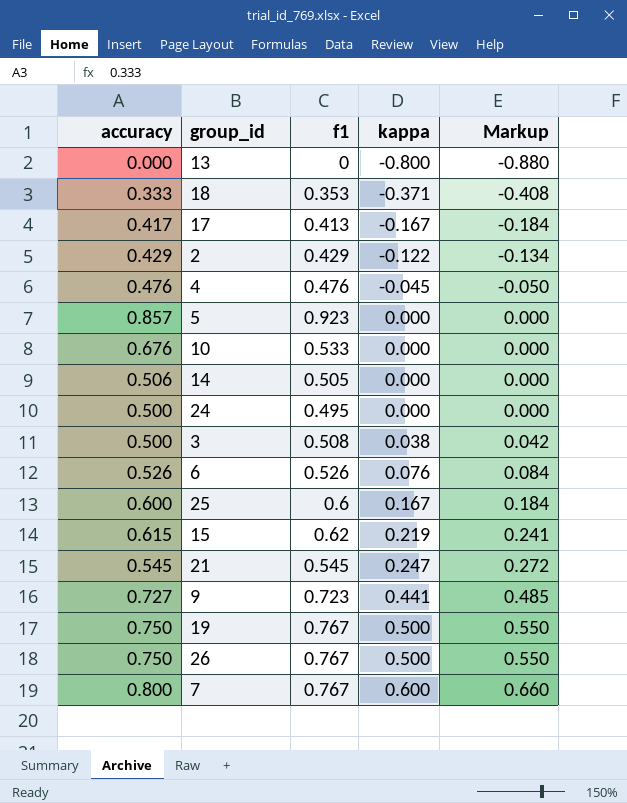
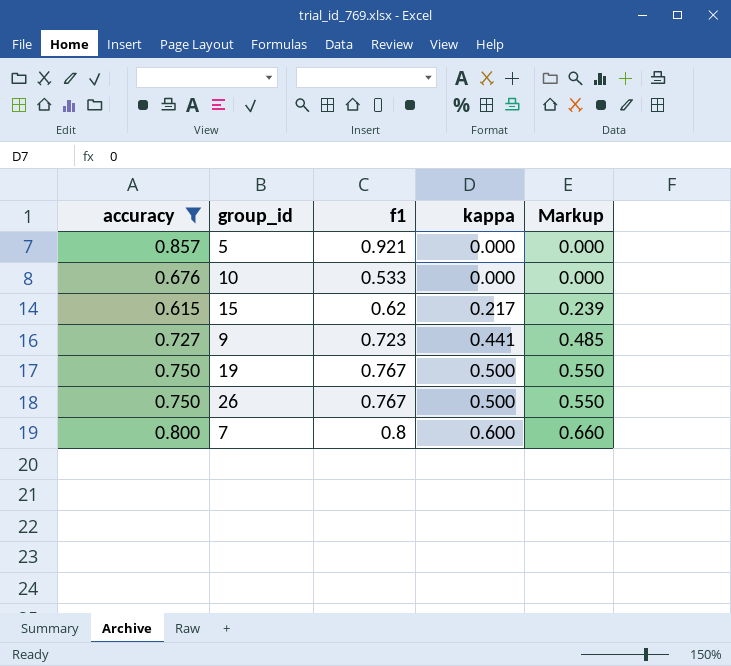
filter: none -> accuracy >= 0.615
5 | f1: 0.923 -> 0.921
15 | kappa: 0.219 -> 0.217
15 | Markup: 0.241 -> 0.239
7 | f1: 0.767 -> 0.8

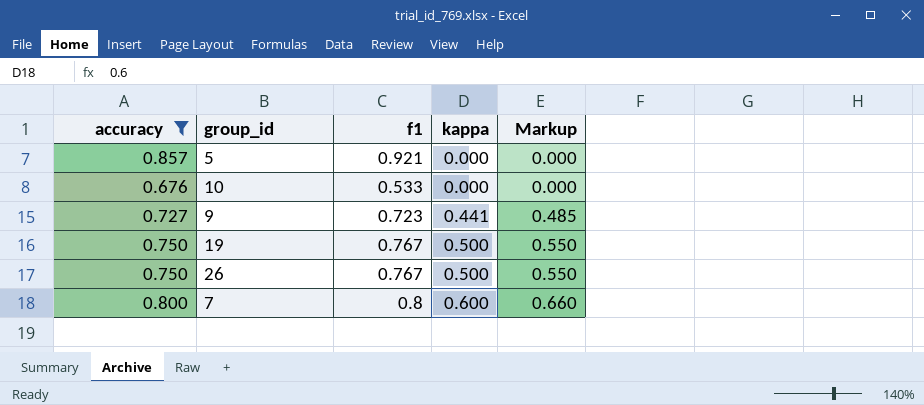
row 15: 0.615 | 0.62 | 0.217 | 0.239 -> none

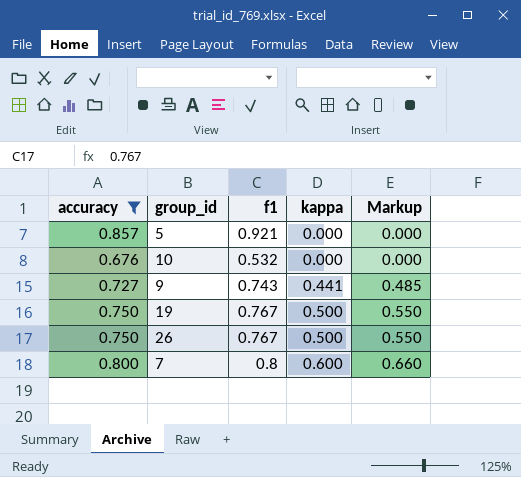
10 | f1: 0.533 -> 0.532
9 | f1: 0.723 -> 0.743

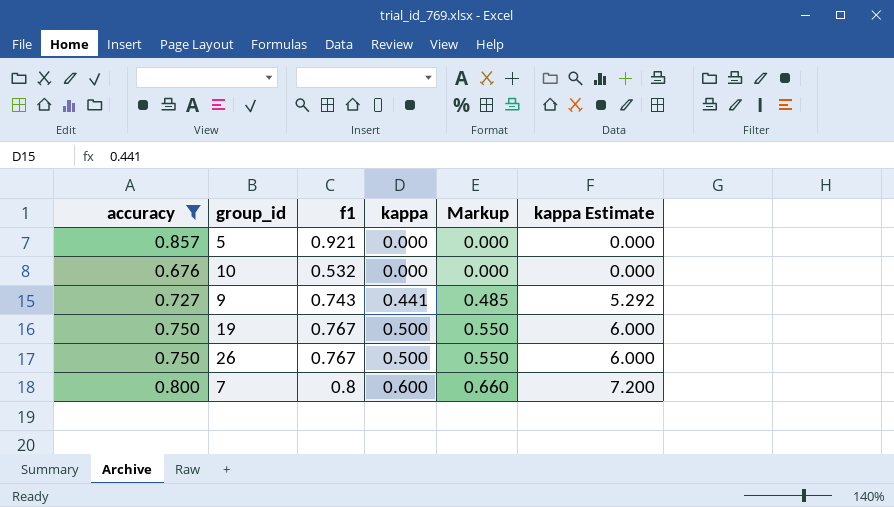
column kappa Estimate | formula: none -> [kappa] * 12

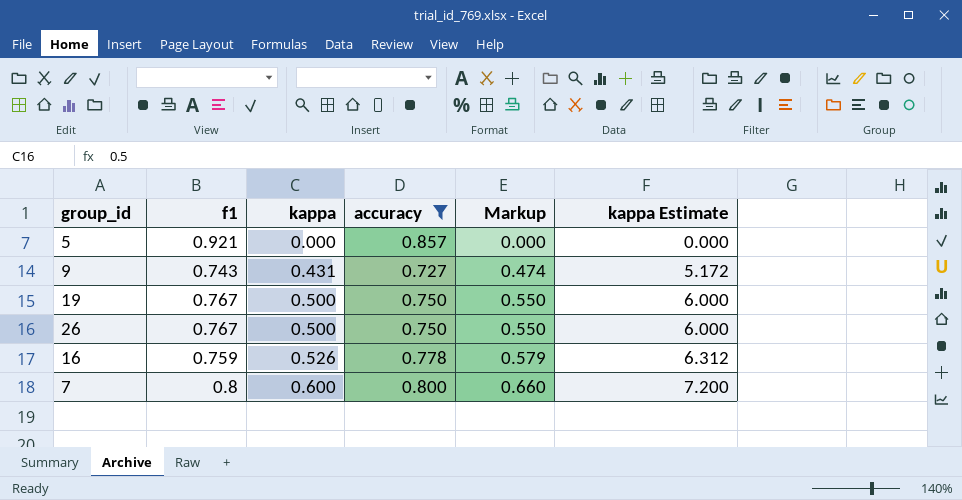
column accuracy | position: 1 -> 4
row 10: 0.676 | 0.532 | 0.000 | 0.000 | 0.000 -> none
9 | kappa: 0.441 -> 0.431
9 | Markup: 0.485 -> 0.474
9 | kappa Estimate: 5.292 -> 5.172
row 16: none -> 0.759 | 0.526 | 0.778 | 0.579 | 6.312

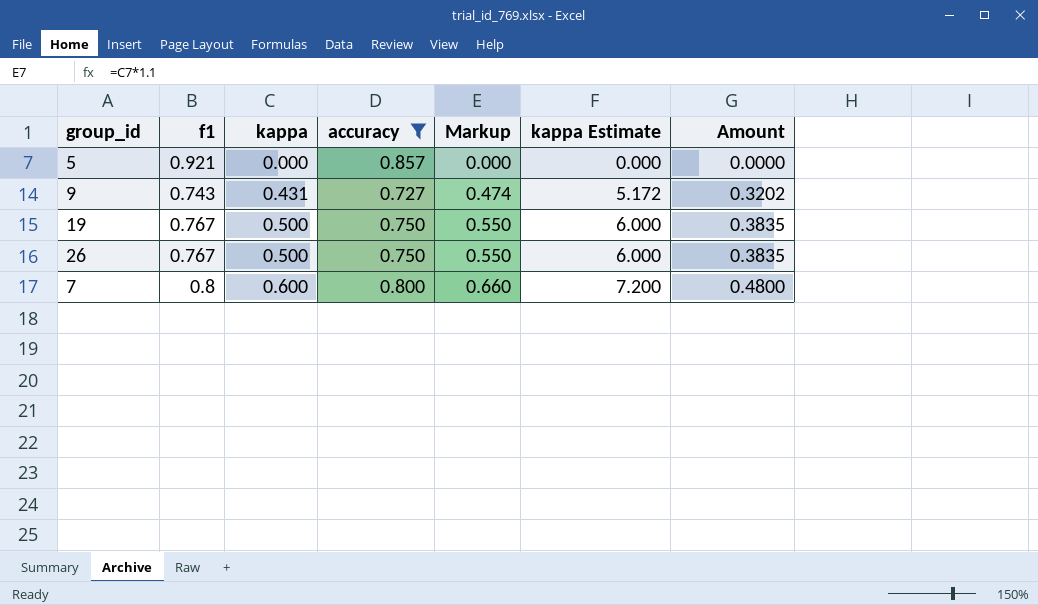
column Amount | formula: none -> [f1] * [kappa]
row 16: 0.759 | 0.526 | 0.778 | 0.579 | 6.312 -> none

